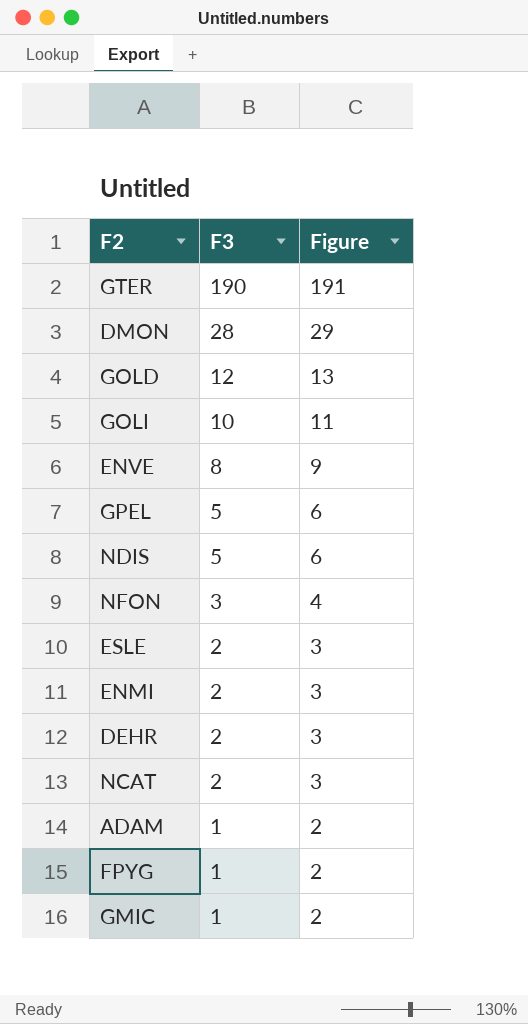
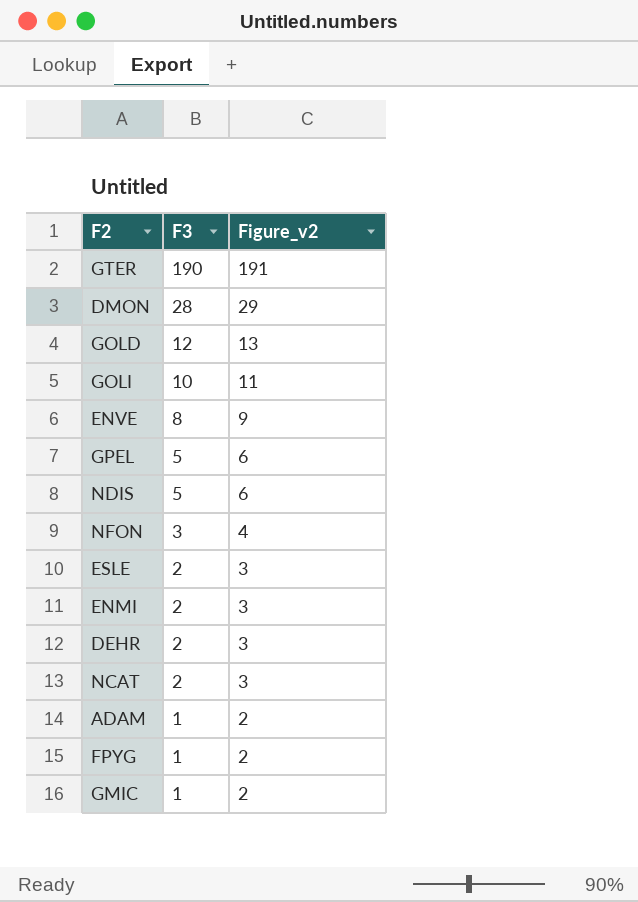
column name: Figure -> Figure_v2

